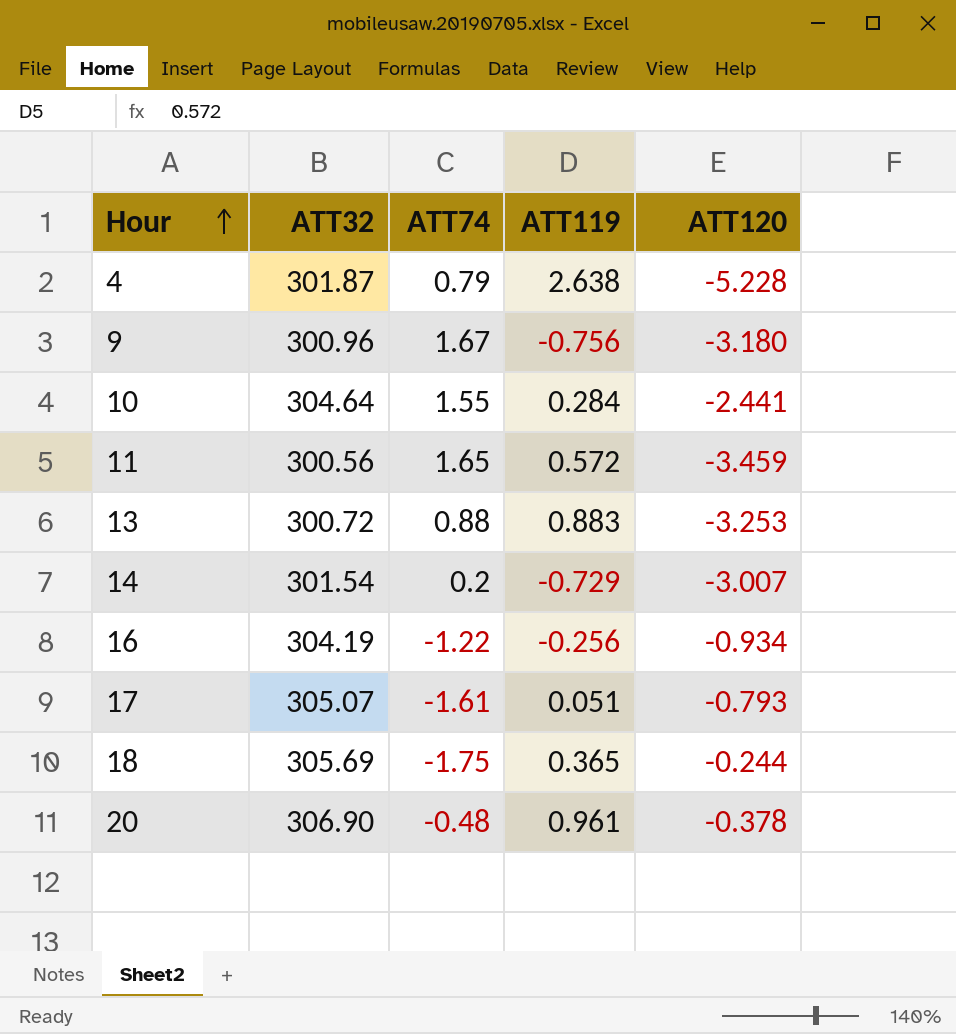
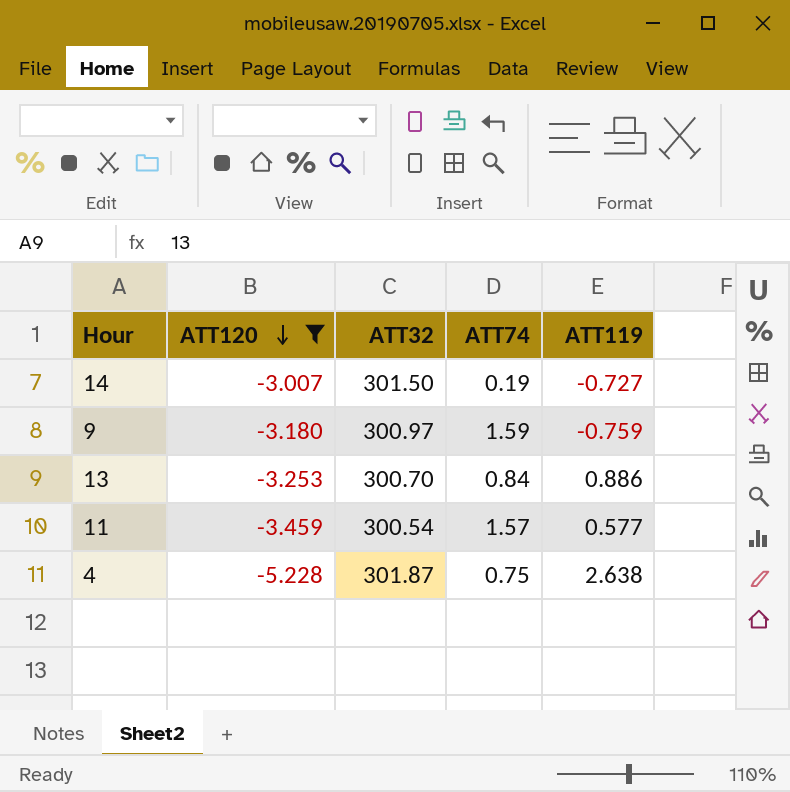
filter: none -> ATT120 <= -3.007
row order: Hour ascending -> ATT120 descending
column ATT120 | position: 5 -> 2
14 | ATT32: 301.54 -> 301.50
14 | ATT74: 0.2 -> 0.19
14 | ATT119: -0.729 -> -0.727
9 | ATT32: 300.96 -> 300.97
9 | ATT74: 1.67 -> 1.59
9 | ATT119: -0.756 -> -0.759
13 | ATT32: 300.72 -> 300.70
13 | ATT74: 0.88 -> 0.84
13 | ATT119: 0.883 -> 0.886
11 | ATT32: 300.56 -> 300.54
11 | ATT74: 1.65 -> 1.57
11 | ATT119: 0.572 -> 0.577
4 | ATT74: 0.79 -> 0.75

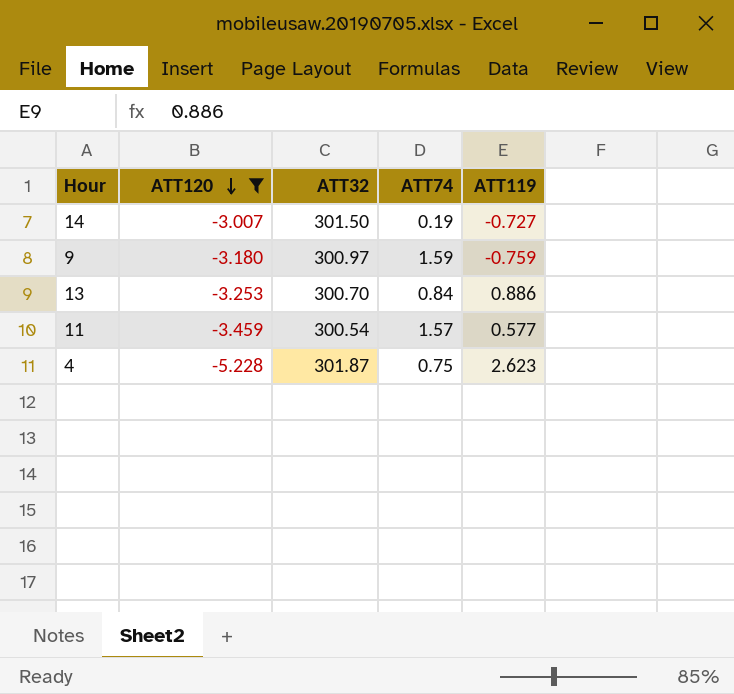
4 | ATT119: 2.638 -> 2.623

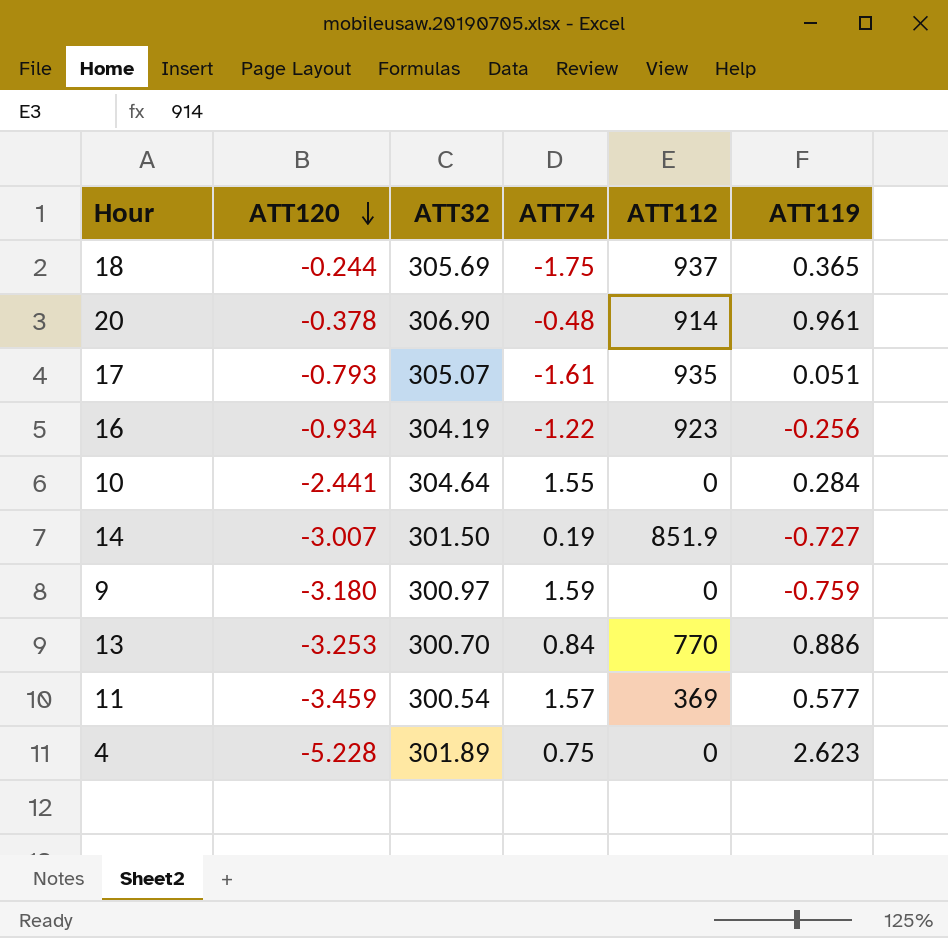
filter: ATT120 <= -3.007 -> none
column ATT112 | position: none -> 5
4 | ATT32: 301.87 -> 301.89

